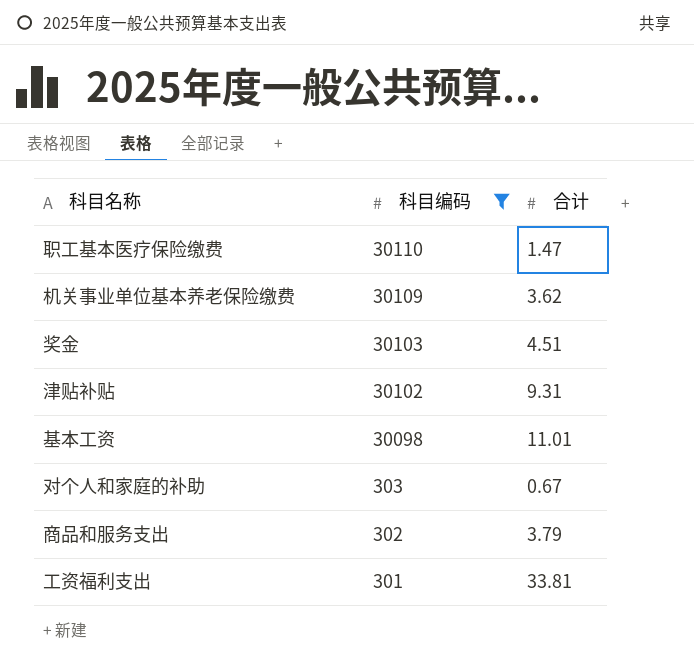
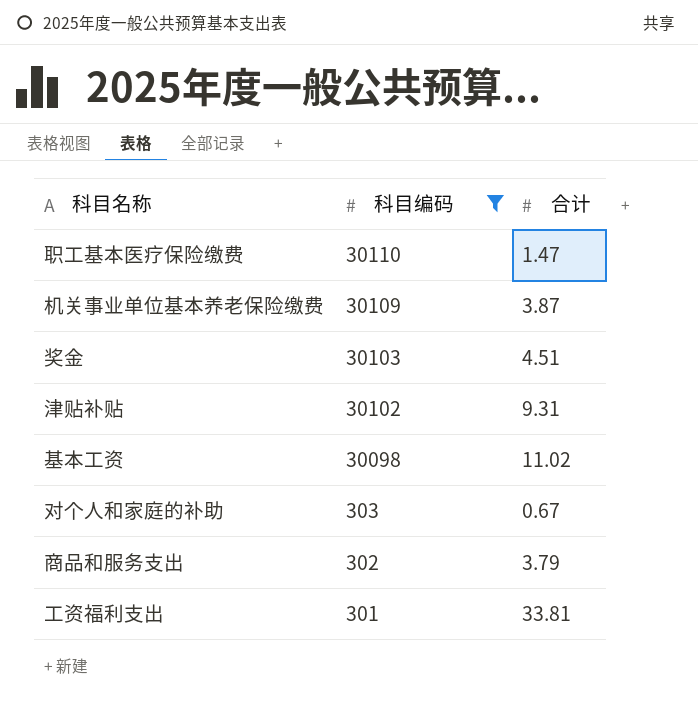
机关事业单位基本养老保险缴费 | 合计: 3.62 -> 3.87
基本工资 | 合计: 11.01 -> 11.02

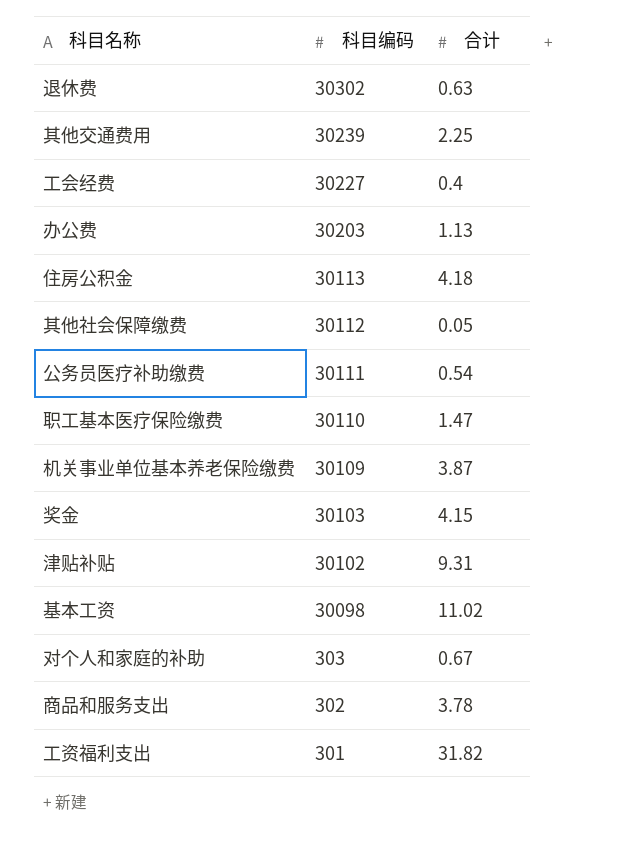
filter: 科目编码 <= 30110 -> none
奖金 | 合计: 4.51 -> 4.15
商品和服务支出 | 合计: 3.79 -> 3.78
工资福利支出 | 合计: 33.81 -> 31.82

